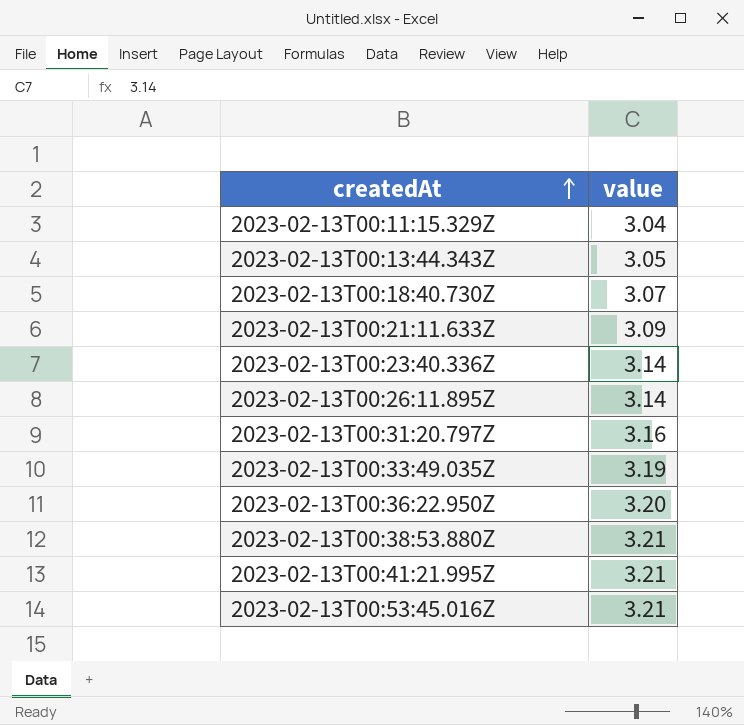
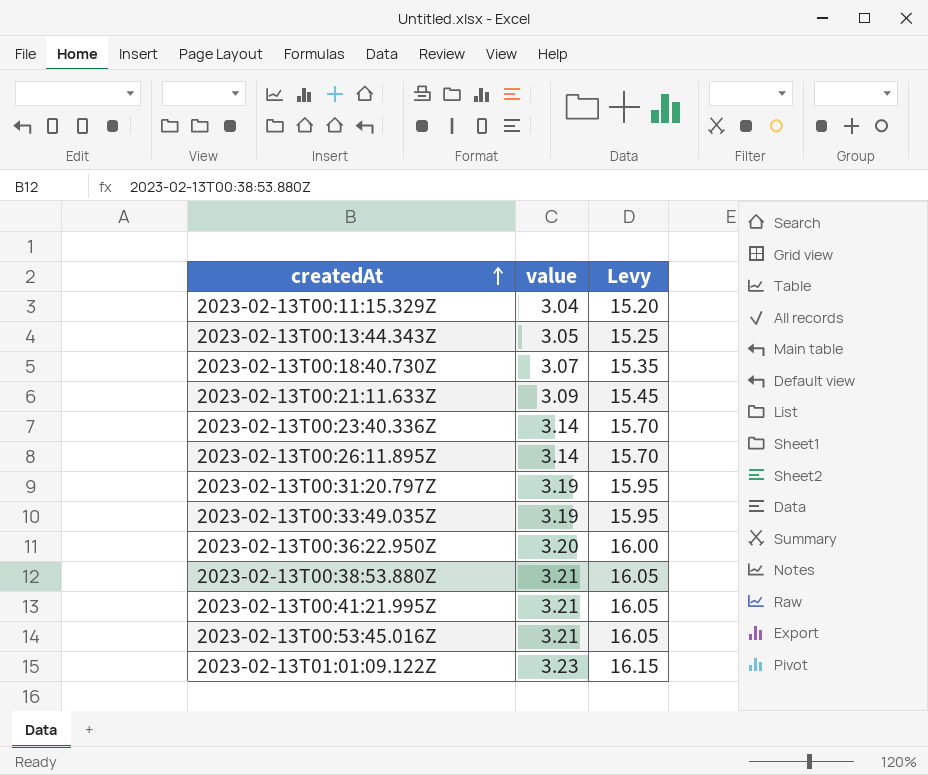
column Levy | formula: none -> [value] * 5
2023-02-13T00:31:20.797Z | value: 3.16 -> 3.19
row 2023-02-13T01:01:09.122Z: none -> 3.23 | 16.15

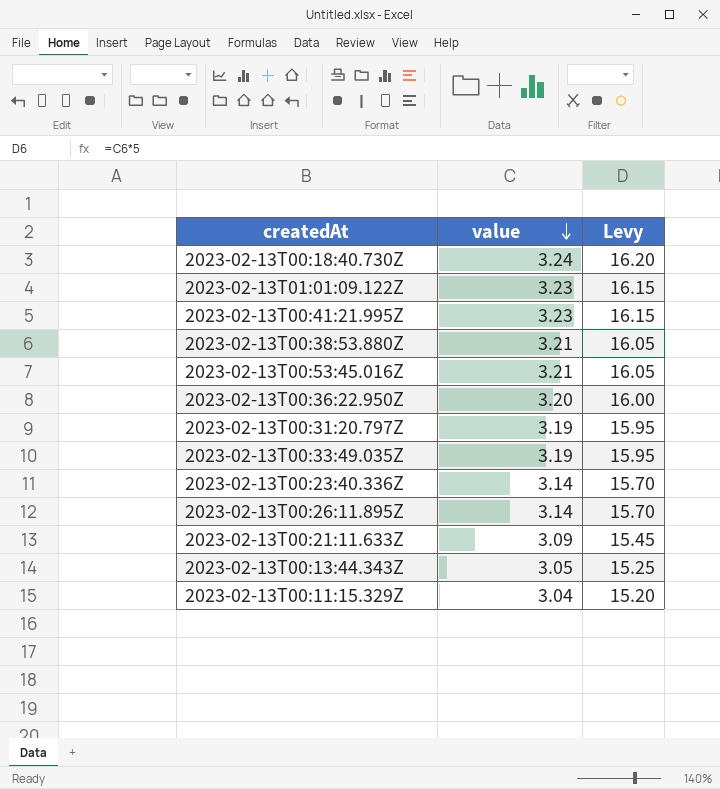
row order: createdAt ascending -> value descending
2023-02-13T00:18:40.730Z | value: 3.07 -> 3.24
2023-02-13T00:18:40.730Z | Levy: 15.35 -> 16.20
2023-02-13T00:41:21.995Z | value: 3.21 -> 3.23
2023-02-13T00:41:21.995Z | Levy: 16.05 -> 16.15

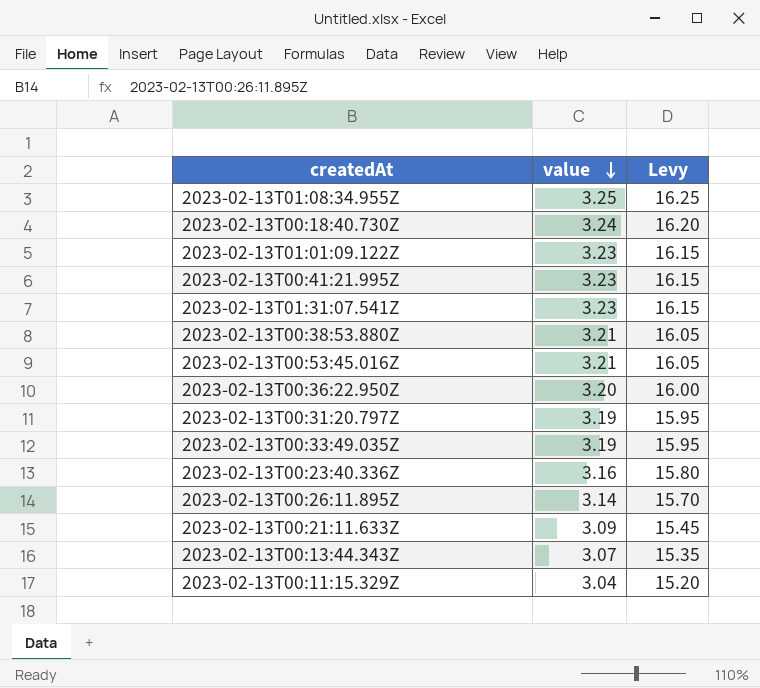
row 2023-02-13T01:08:34.955Z: none -> 3.25 | 16.25
row 2023-02-13T01:31:07.541Z: none -> 3.23 | 16.15
2023-02-13T00:23:40.336Z | value: 3.14 -> 3.16
2023-02-13T00:23:40.336Z | Levy: 15.70 -> 15.80
2023-02-13T00:13:44.343Z | value: 3.05 -> 3.07
2023-02-13T00:13:44.343Z | Levy: 15.25 -> 15.35

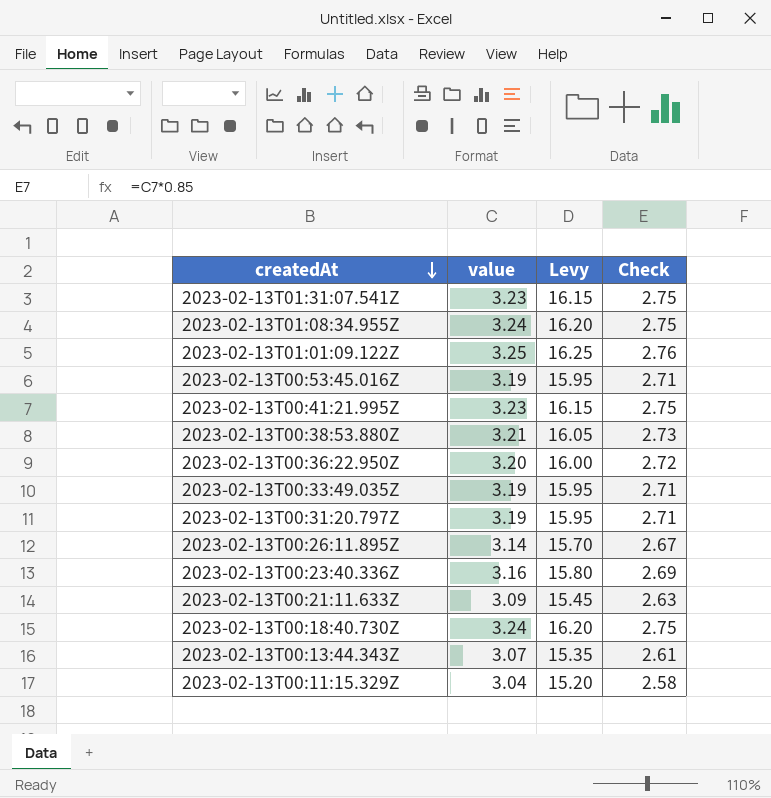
row order: value descending -> createdAt descending
column Check | formula: none -> [value] * 0.85
2023-02-13T01:08:34.955Z | value: 3.25 -> 3.24
2023-02-13T01:08:34.955Z | Levy: 16.25 -> 16.20
2023-02-13T01:01:09.122Z | value: 3.23 -> 3.25
2023-02-13T01:01:09.122Z | Levy: 16.15 -> 16.25
2023-02-13T00:53:45.016Z | value: 3.21 -> 3.19
2023-02-13T00:53:45.016Z | Levy: 16.05 -> 15.95

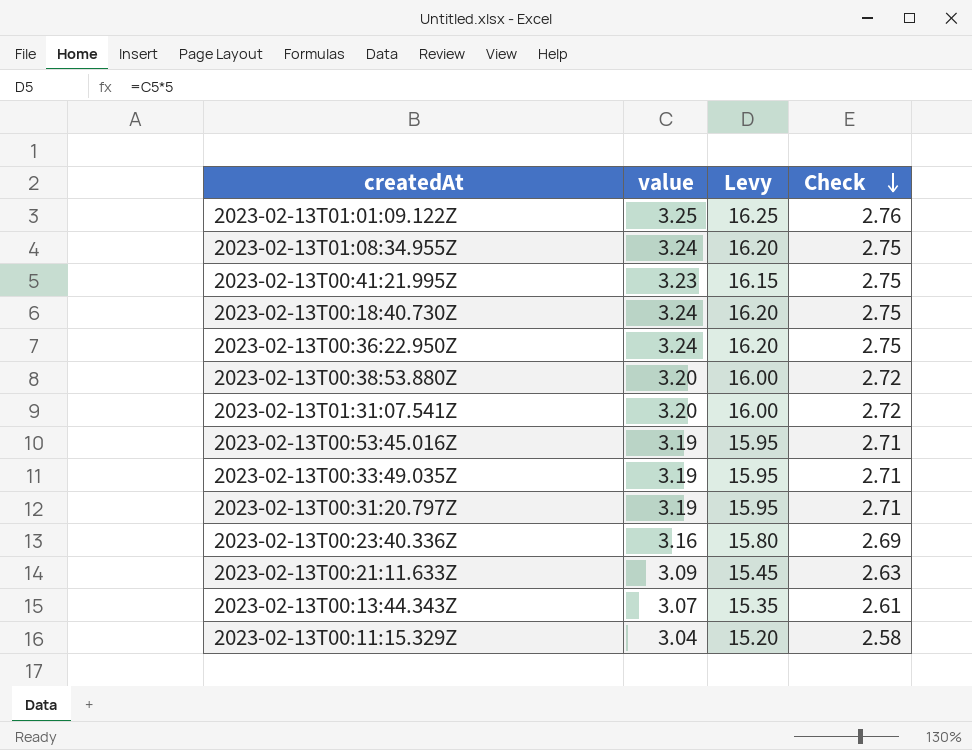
row order: createdAt descending -> Check descending
row 2023-02-13T00:26:11.895Z: 3.14 | 15.70 | 2.67 -> none
2023-02-13T00:36:22.950Z | value: 3.20 -> 3.24
2023-02-13T00:36:22.950Z | Levy: 16.00 -> 16.20
2023-02-13T00:36:22.950Z | Check: 2.72 -> 2.75
2023-02-13T00:38:53.880Z | value: 3.21 -> 3.20
2023-02-13T00:38:53.880Z | Levy: 16.05 -> 16.00
2023-02-13T00:38:53.880Z | Check: 2.73 -> 2.72
2023-02-13T01:31:07.541Z | value: 3.23 -> 3.20
2023-02-13T01:31:07.541Z | Levy: 16.15 -> 16.00
2023-02-13T01:31:07.541Z | Check: 2.75 -> 2.72

